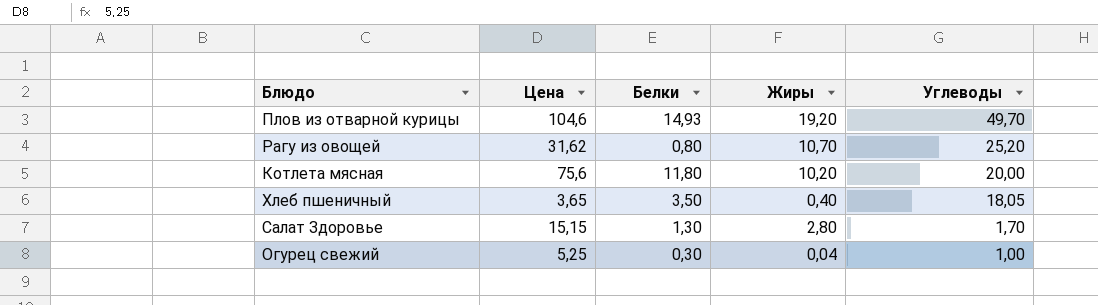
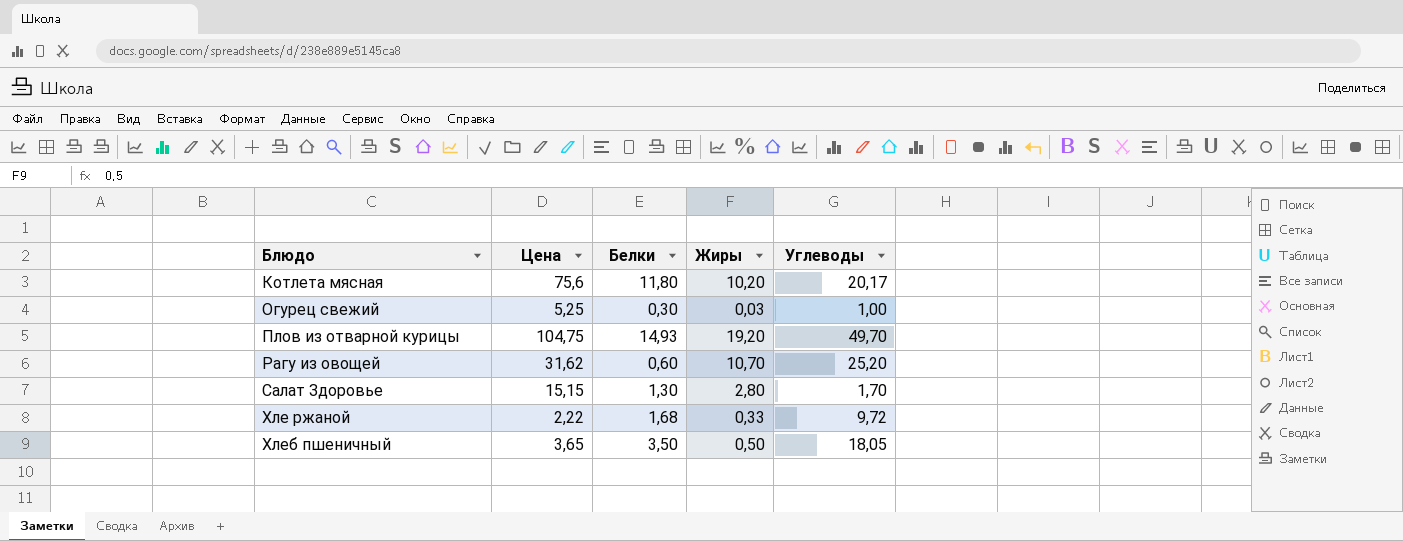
row order: Углеводы descending -> Блюдо ascending
Котлета мясная | Углеводы: 20,00 -> 20,17
Огурец свежий | Жиры: 0,04 -> 0,03
Плов из отварной курицы | Цена: 104,6 -> 104,75
Рагу из овощей | Белки: 0,80 -> 0,60
row Хле ржаной: none -> 2,22 | 1,68 | 0,33 | 9,72
Хлеб пшеничный | Жиры: 0,40 -> 0,50

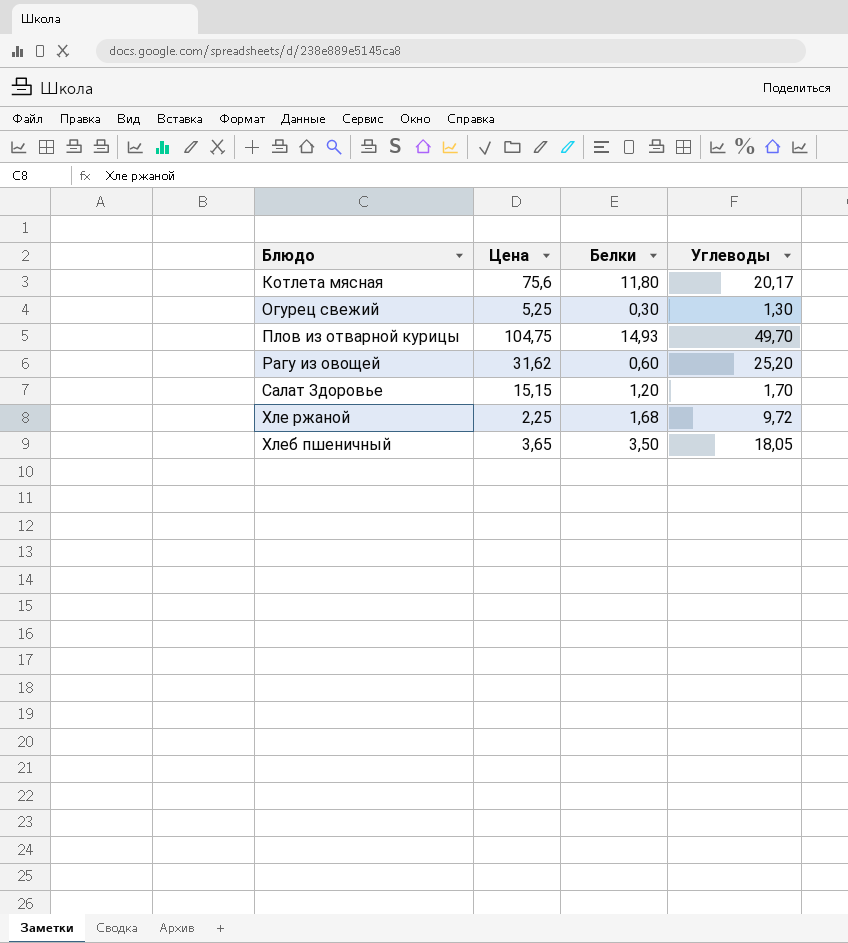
column Жиры | position: 4 -> none
Огурец свежий | Углеводы: 1,00 -> 1,30
Салат Здоровье | Белки: 1,30 -> 1,20
Хле ржаной | Цена: 2,22 -> 2,25

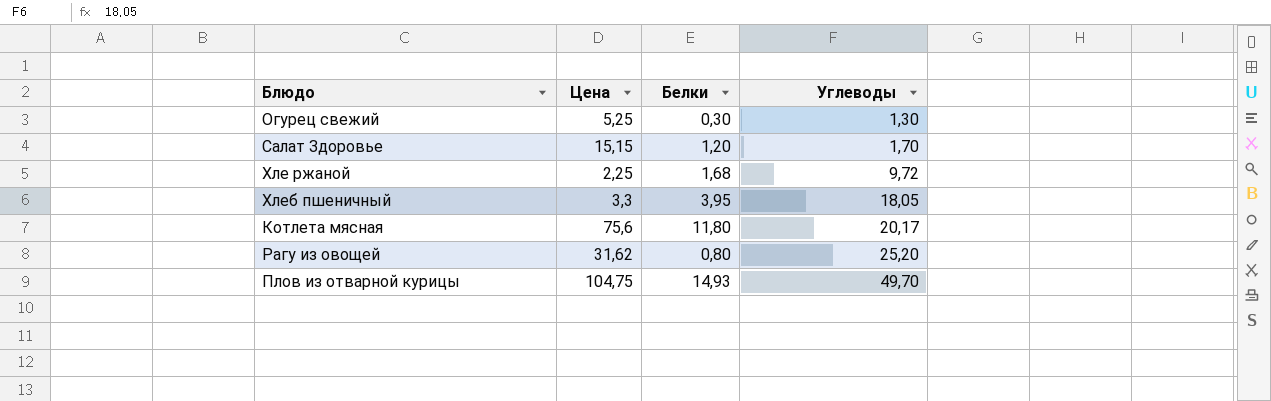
row order: Блюдо ascending -> Углеводы ascending
Хлеб пшеничный | Цена: 3,65 -> 3,3
Хлеб пшеничный | Белки: 3,50 -> 3,95
Рагу из овощей | Белки: 0,60 -> 0,80

